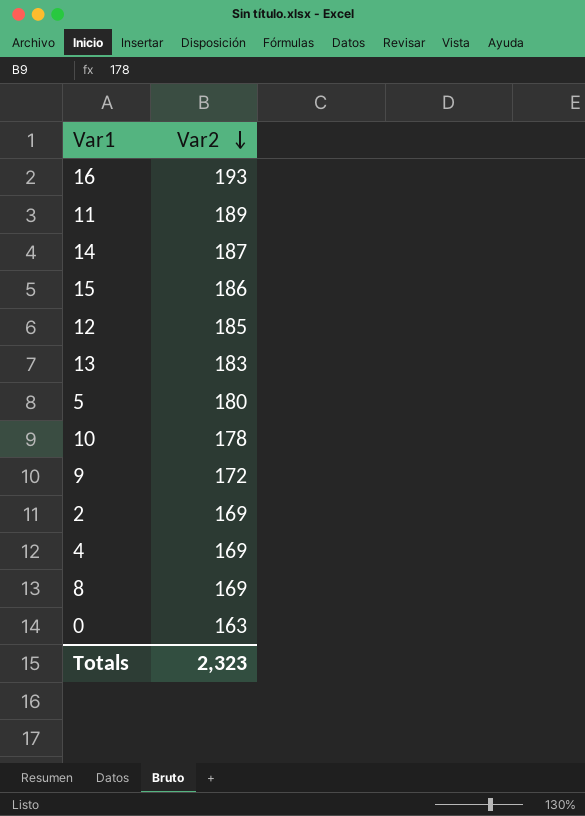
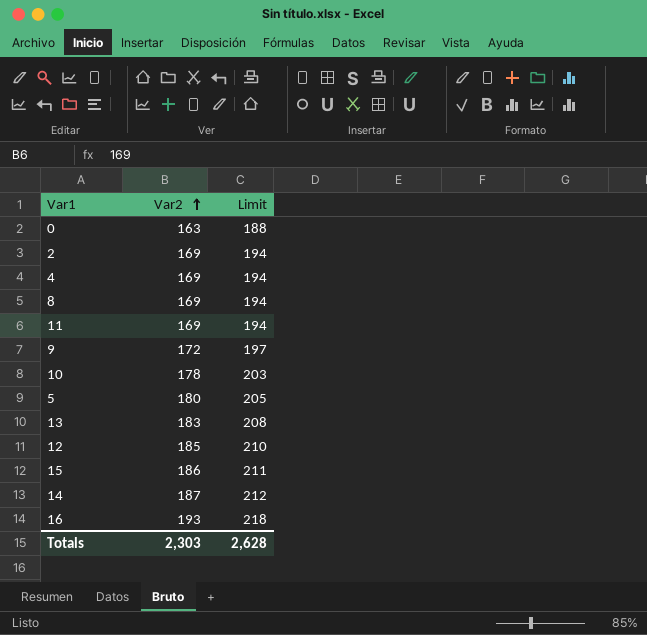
row order: Var2 descending -> Var2 ascending
column Limit | formula: none -> [Var2] + 25
11 | Var2: 189 -> 169
Totals | Var2: 2,323 -> 2,303

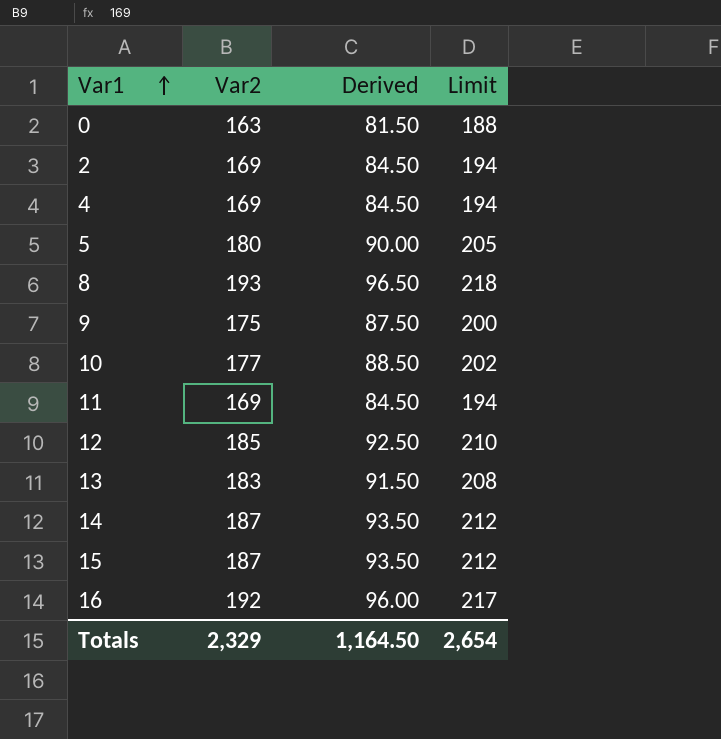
row order: Var2 ascending -> Var1 ascending
column Derived | formula: none -> [Var2] * 0.5
8 | Var2: 169 -> 193
8 | Limit: 194 -> 218
9 | Var2: 172 -> 175
9 | Limit: 197 -> 200
10 | Var2: 178 -> 177
10 | Limit: 203 -> 202
15 | Var2: 186 -> 187
15 | Limit: 211 -> 212
16 | Var2: 193 -> 192
16 | Limit: 218 -> 217
Totals | Var2: 2,303 -> 2,329
Totals | Limit: 2,628 -> 2,654

